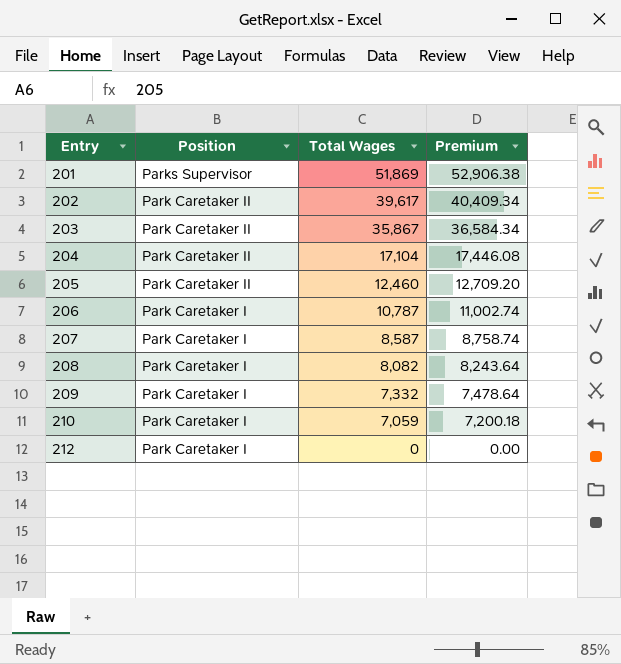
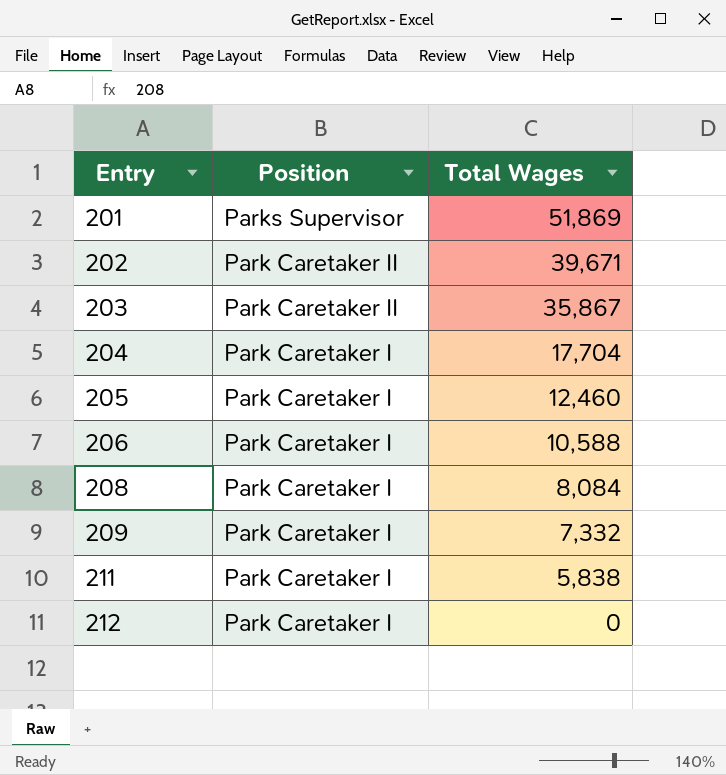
column Premium | formula: [Total Wages] * 1.02 -> none
row 207: Park Caretaker I | 8,587 | 8,758.74 -> none
row 210: Park Caretaker I | 7,059 | 7,200.18 -> none
202 | Total Wages: 39,617 -> 39,671
204 | Position: Park Caretaker II -> Park Caretaker I
204 | Total Wages: 17,104 -> 17,704
205 | Position: Park Caretaker II -> Park Caretaker I
206 | Total Wages: 10,787 -> 10,588
208 | Total Wages: 8,082 -> 8,084
row 211: none -> Park Caretaker I | 5,838

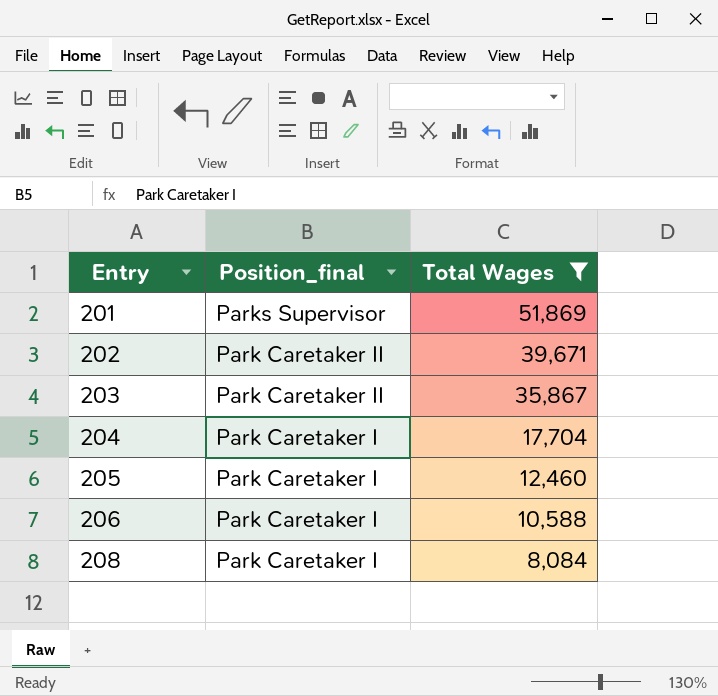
filter: none -> Total Wages >= 8,084
column name: Position -> Position_final

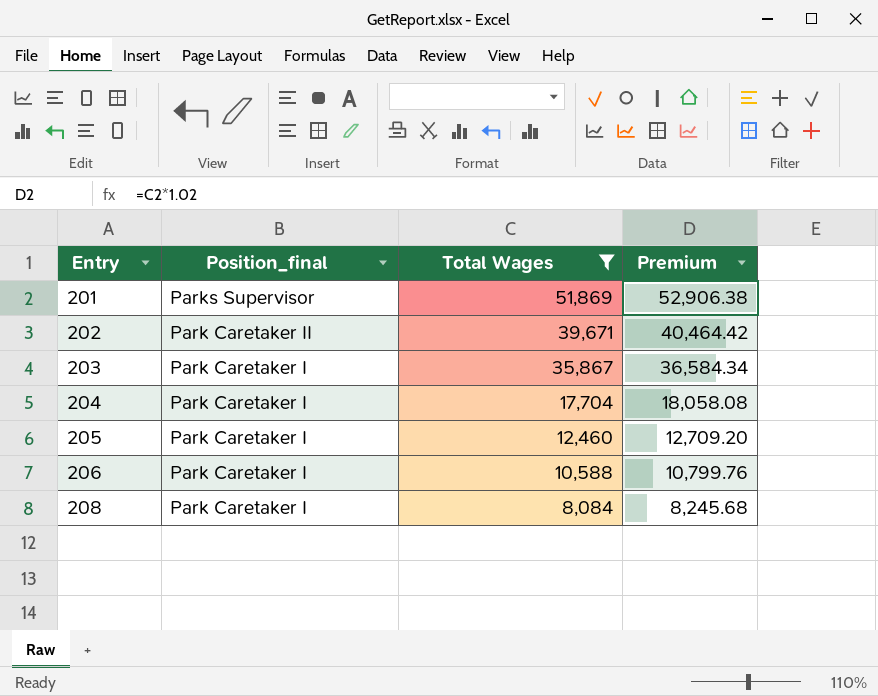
column Premium | formula: none -> [Total Wages] * 1.02
203 | Position_final: Park Caretaker II -> Park Caretaker I

